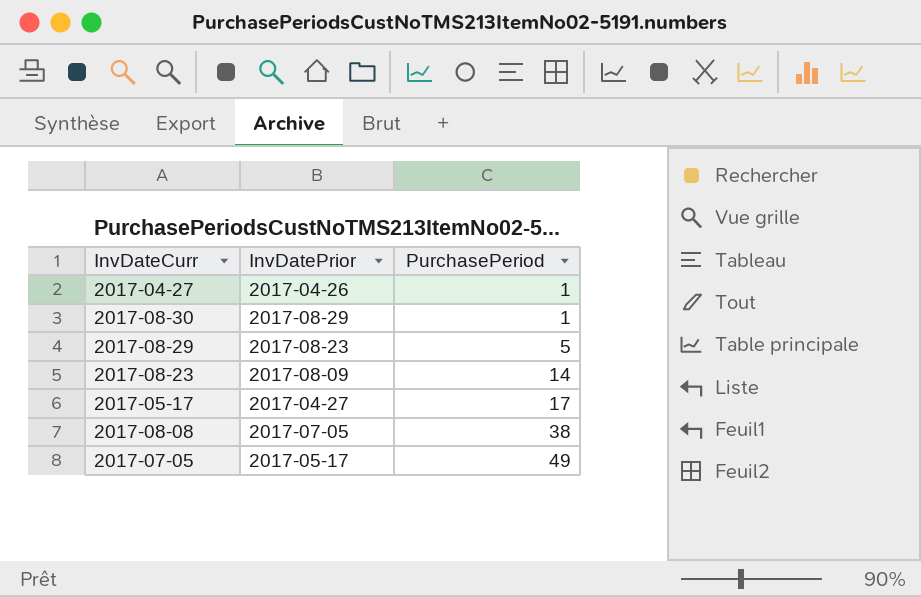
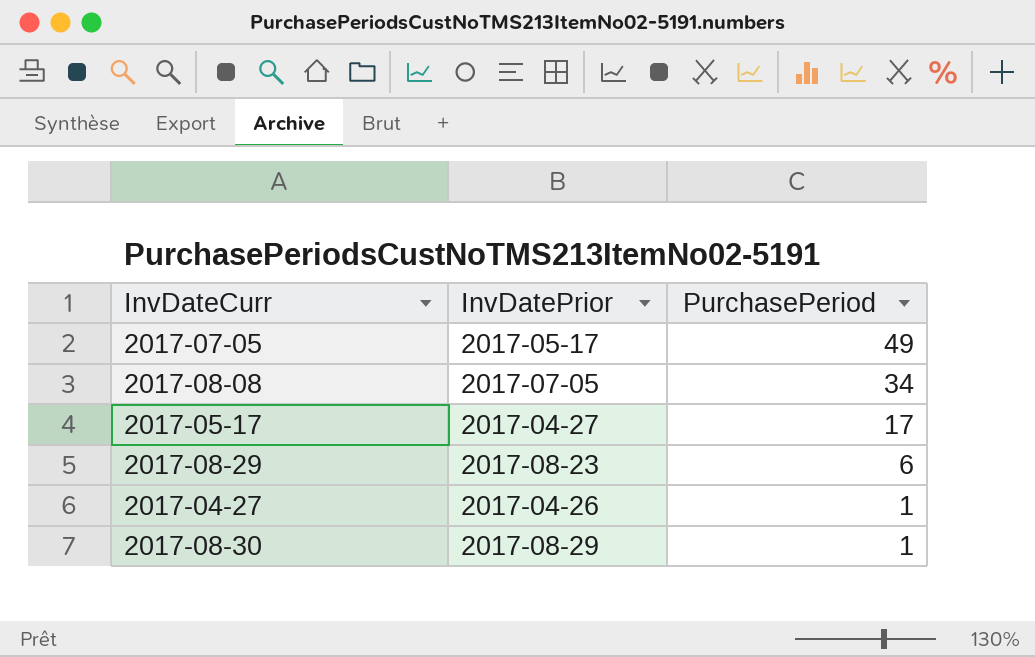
row order: PurchasePeriod ascending -> PurchasePeriod descending
row 2017-08-23: 2017-08-09 | 14 -> none
2017-08-08 | PurchasePeriod: 38 -> 34
2017-08-29 | PurchasePeriod: 5 -> 6

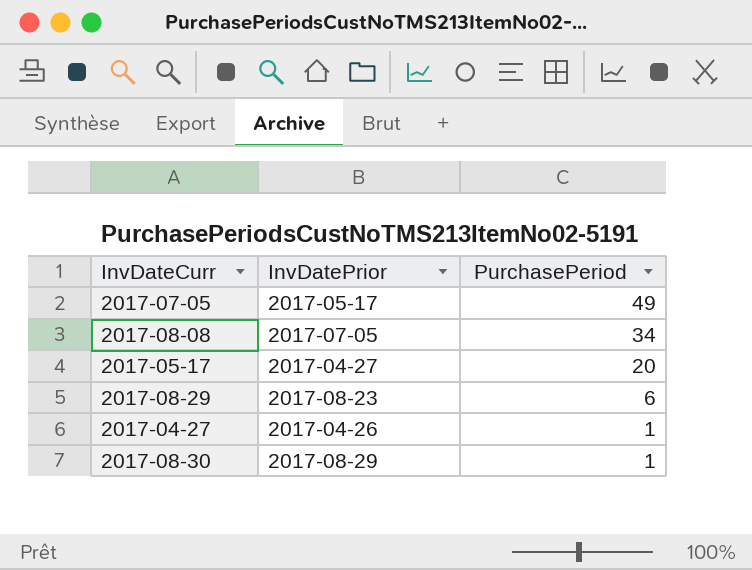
2017-05-17 | PurchasePeriod: 17 -> 20

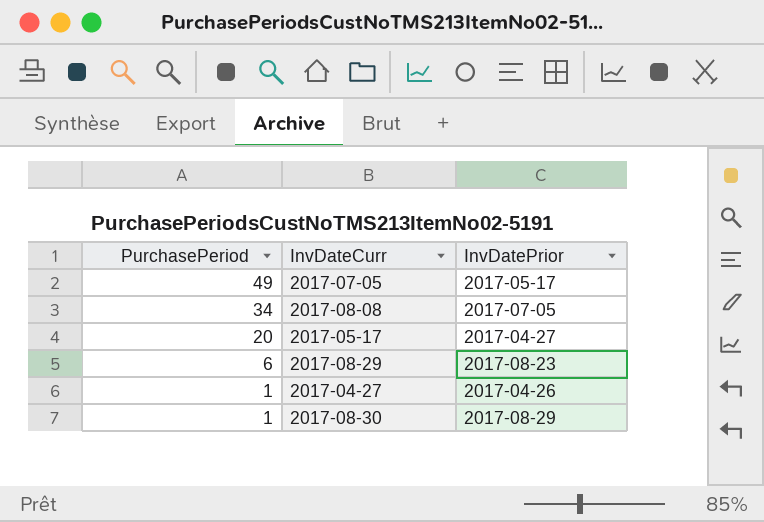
column PurchasePeriod | position: 3 -> 1

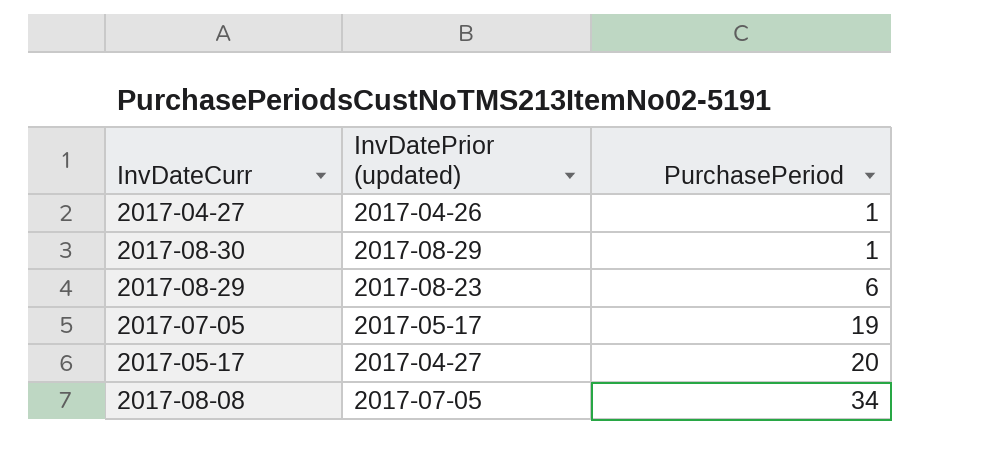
row order: PurchasePeriod descending -> PurchasePeriod ascending
column name: InvDatePrior -> InvDatePrior (updated)
column PurchasePeriod | position: 1 -> 3
2017-07-05 | PurchasePeriod: 49 -> 19

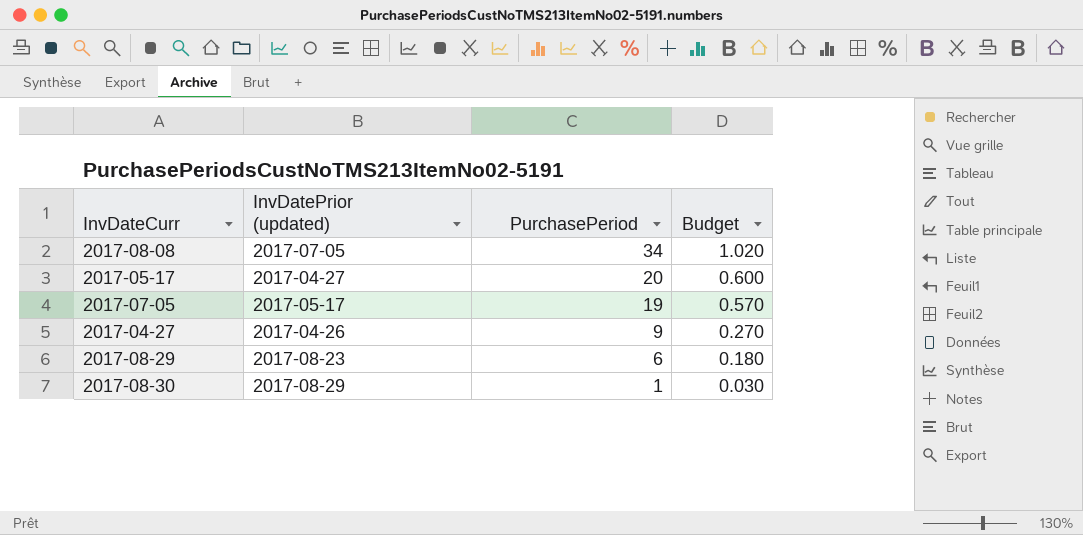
row order: PurchasePeriod ascending -> PurchasePeriod descending
column Budget | formula: none -> [PurchasePeriod] * 0.03
2017-04-27 | PurchasePeriod: 1 -> 9

